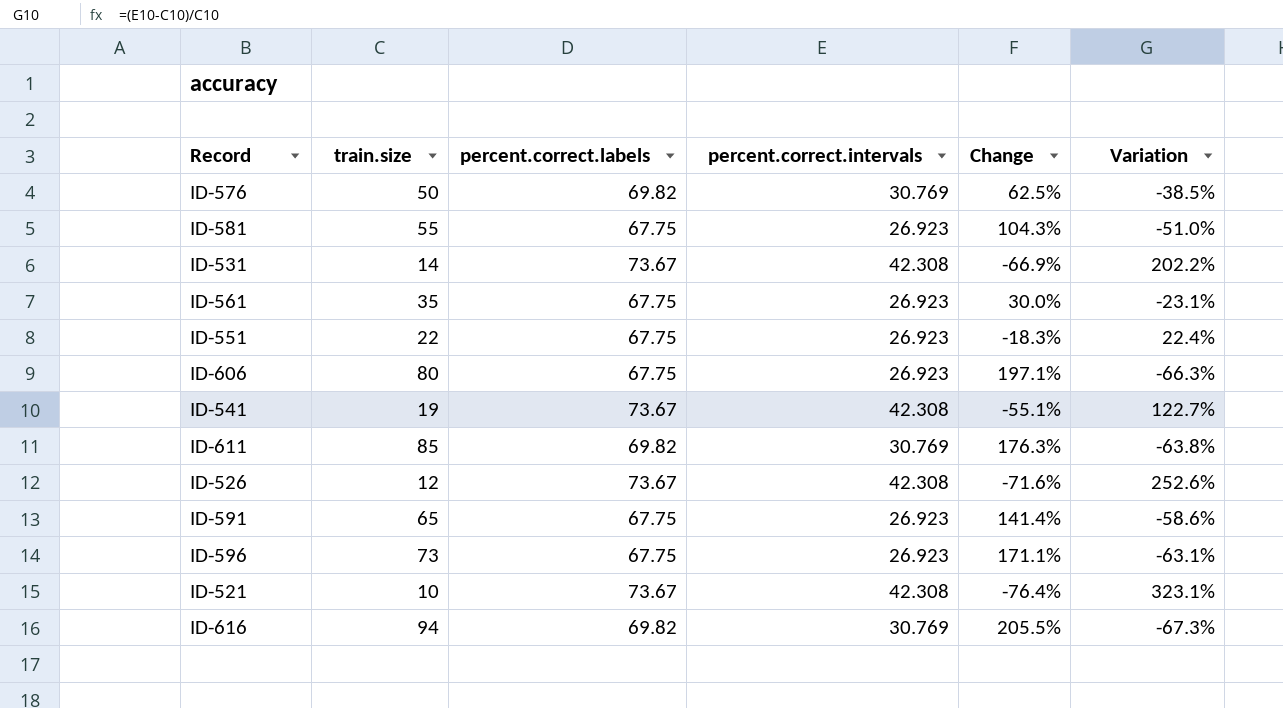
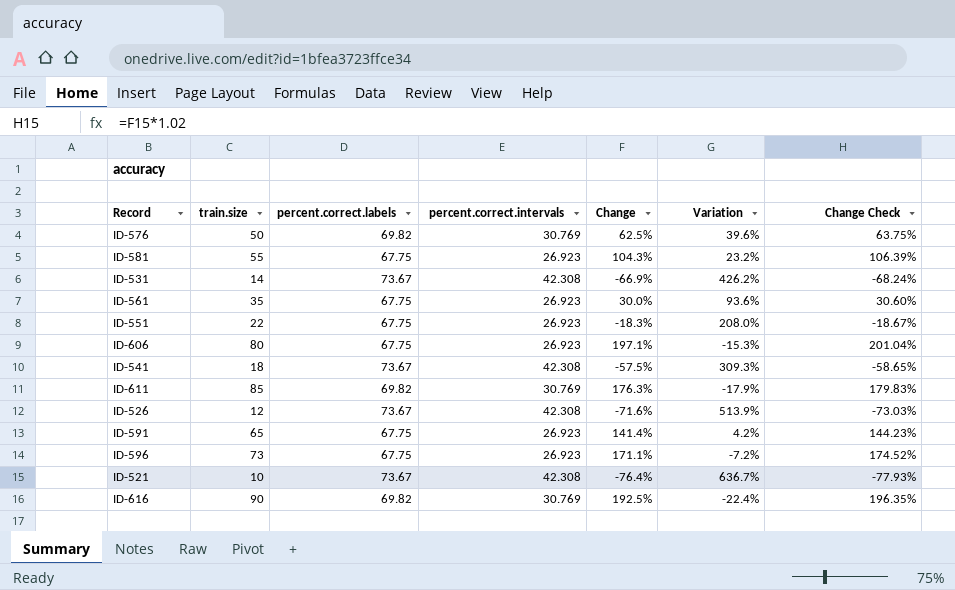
column Variation | formula: ([percent.correct.intervals] - [train.size]) / [train.size] -> ([percent.correct.labels] - [train.size]) / [train.size]
column Change Check | formula: none -> [Change] * 1.02
ID-541 | train.size: 19 -> 18
ID-541 | Change: -55.1% -> -57.5%
ID-616 | train.size: 94 -> 90
ID-616 | Change: 205.5% -> 192.5%

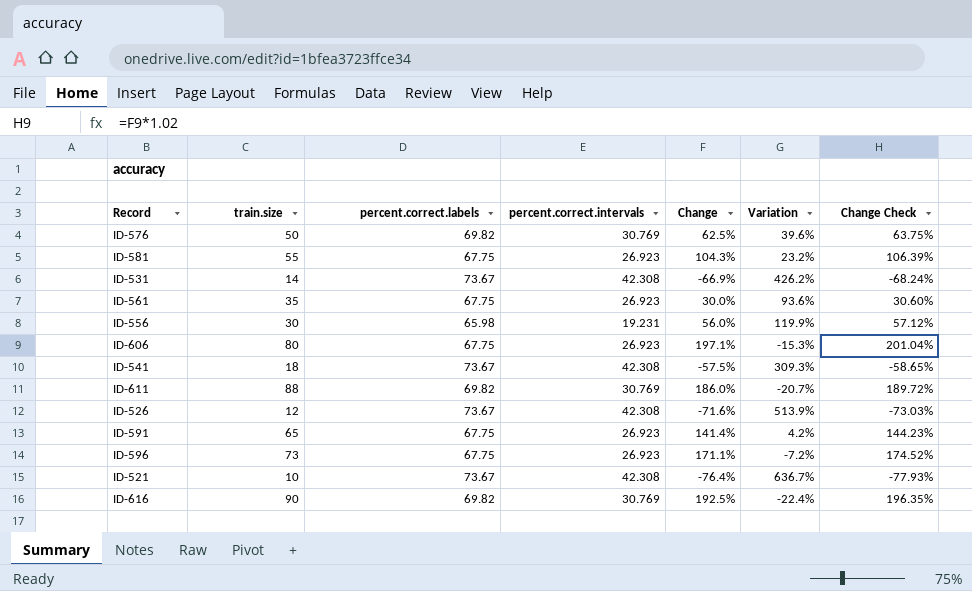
row ID-551: 22 | 67.75 | 26.923 | -18.3% | 208.0% | -18.67% -> none
row ID-556: none -> 30 | 65.98 | 19.231 | 56.0% | 119.9% | 57.12%
ID-611 | train.size: 85 -> 88
ID-611 | Change: 176.3% -> 186.0%
ID-611 | Variation: -17.9% -> -20.7%
ID-611 | Change Check: 179.83% -> 189.72%

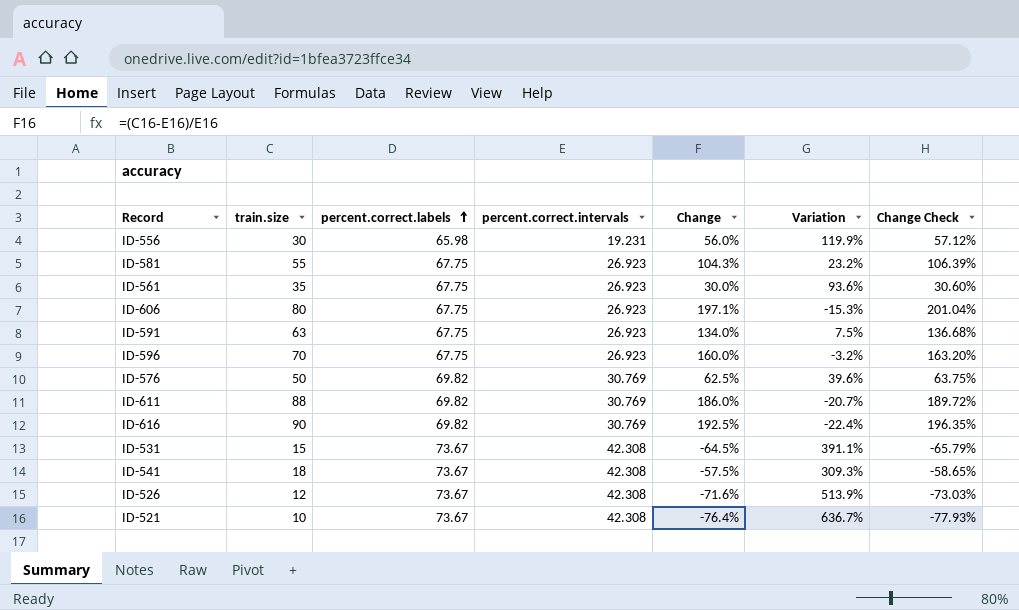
row order: none -> percent.correct.labels ascending
ID-591 | train.size: 65 -> 63
ID-591 | Change: 141.4% -> 134.0%
ID-591 | Variation: 4.2% -> 7.5%
ID-591 | Change Check: 144.23% -> 136.68%
ID-596 | train.size: 73 -> 70
ID-596 | Change: 171.1% -> 160.0%
ID-596 | Variation: -7.2% -> -3.2%
ID-596 | Change Check: 174.52% -> 163.20%
ID-531 | train.size: 14 -> 15
ID-531 | Change: -66.9% -> -64.5%
ID-531 | Variation: 426.2% -> 391.1%
ID-531 | Change Check: -68.24% -> -65.79%

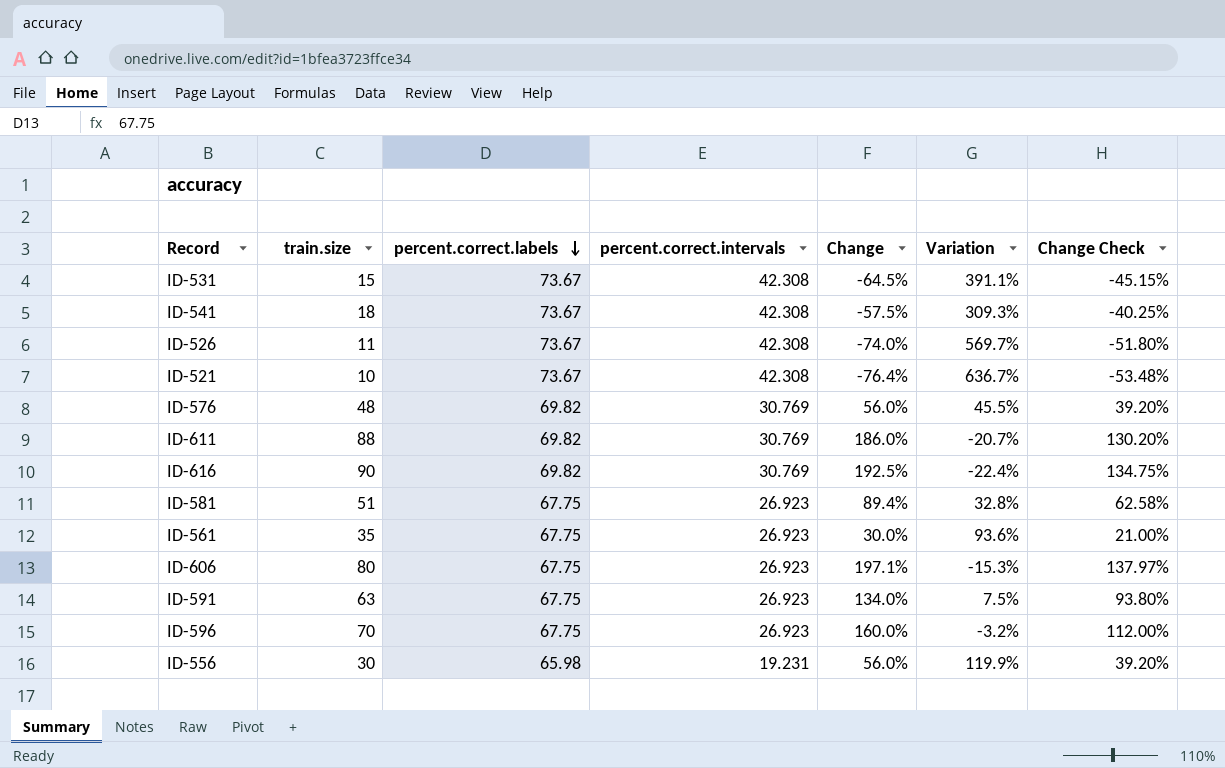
row order: percent.correct.labels ascending -> percent.correct.labels descending
column Change Check | formula: [Change] * 1.02 -> [Change] * 0.7
ID-526 | train.size: 12 -> 11
ID-526 | Change: -71.6% -> -74.0%
ID-526 | Variation: 513.9% -> 569.7%
ID-576 | train.size: 50 -> 48
ID-576 | Change: 62.5% -> 56.0%
ID-576 | Variation: 39.6% -> 45.5%
ID-581 | train.size: 55 -> 51
ID-581 | Change: 104.3% -> 89.4%
ID-581 | Variation: 23.2% -> 32.8%

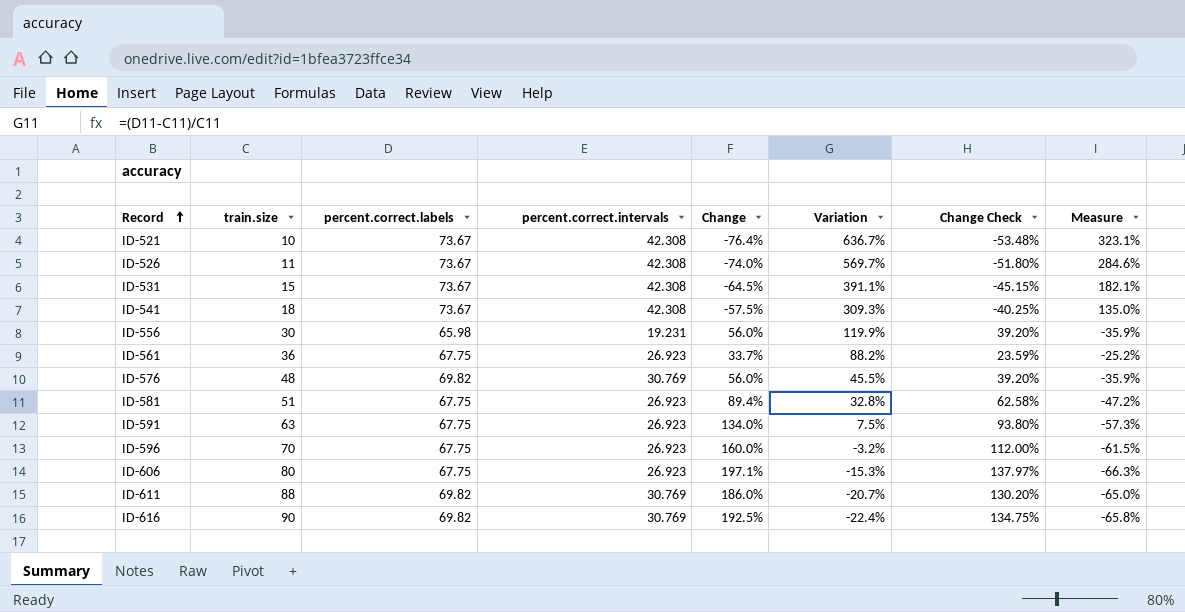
row order: percent.correct.labels descending -> Record ascending
column Measure | formula: none -> ([percent.correct.intervals] - [train.size]) / [train.size]
ID-561 | train.size: 35 -> 36
ID-561 | Change: 30.0% -> 33.7%
ID-561 | Variation: 93.6% -> 88.2%
ID-561 | Change Check: 21.00% -> 23.59%

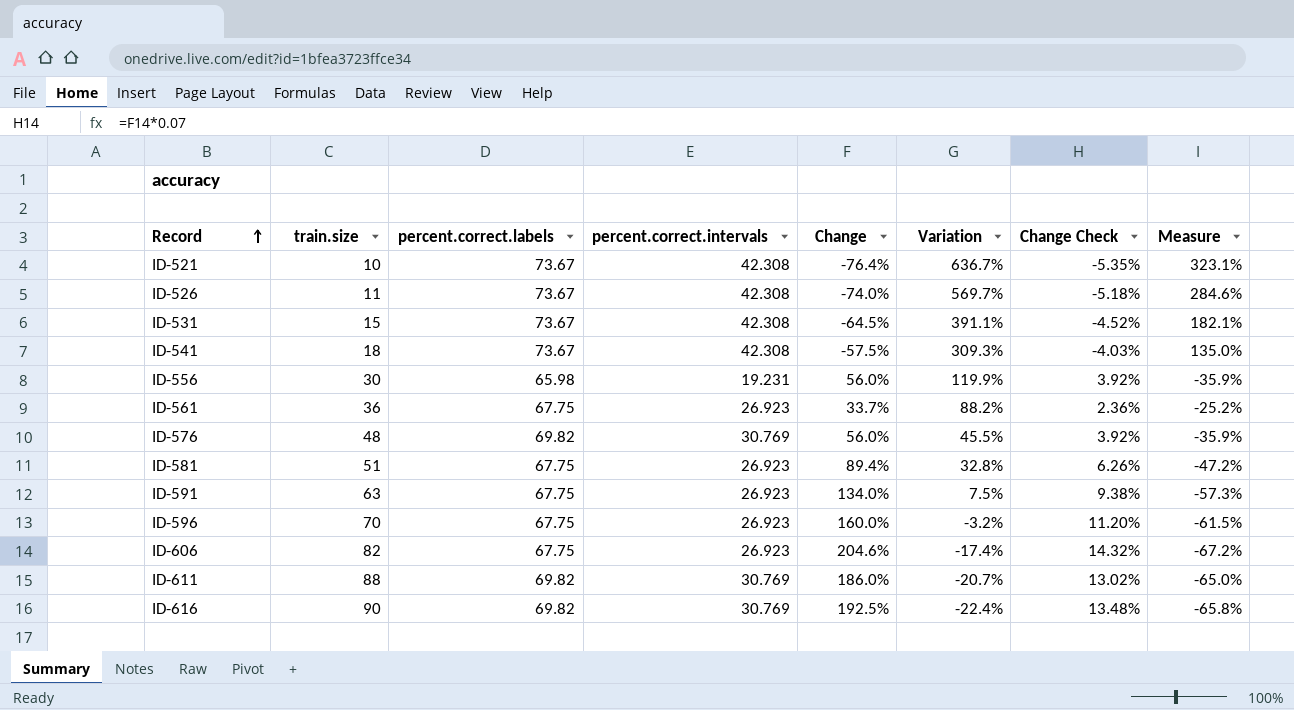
column Change Check | formula: [Change] * 0.7 -> [Change] * 0.07
ID-606 | train.size: 80 -> 82
ID-606 | Change: 197.1% -> 204.6%
ID-606 | Variation: -15.3% -> -17.4%
ID-606 | Measure: -66.3% -> -67.2%

